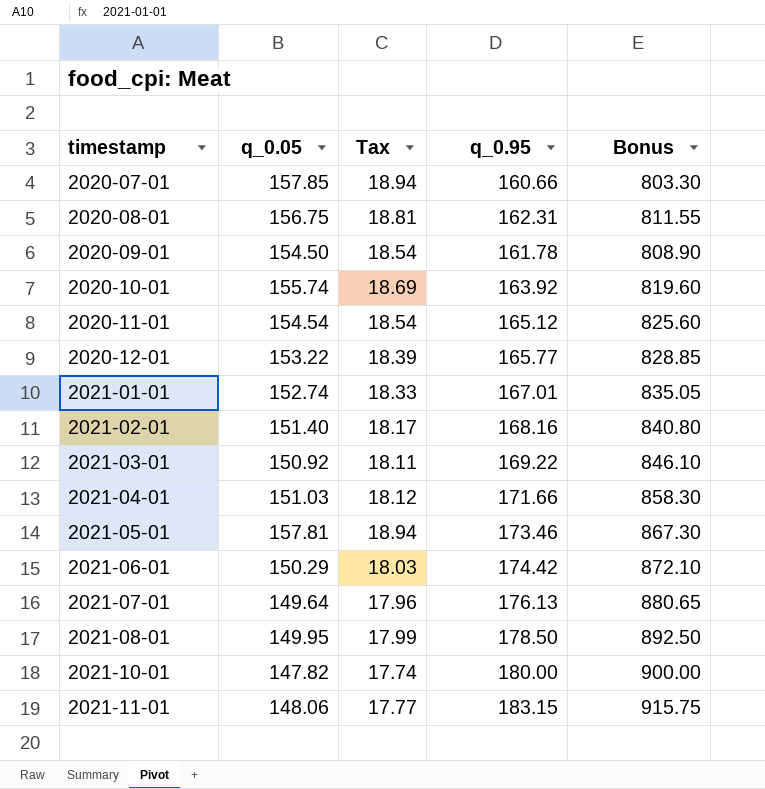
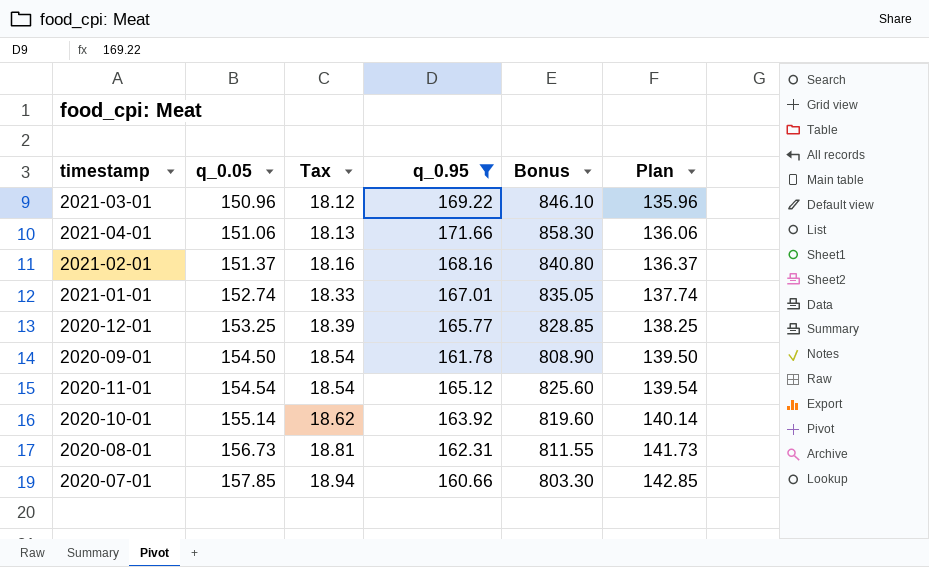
filter: none -> q_0.95 <= 171.66
row order: timestamp ascending -> q_0.05 ascending
column Plan | formula: none -> [q_0.05] - 15
2021-03-01 | q_0.05: 150.92 -> 150.96
2021-03-01 | Tax: 18.11 -> 18.12
2021-04-01 | q_0.05: 151.03 -> 151.06
2021-04-01 | Tax: 18.12 -> 18.13
2021-02-01 | q_0.05: 151.40 -> 151.37
2021-02-01 | Tax: 18.17 -> 18.16
2020-12-01 | q_0.05: 153.22 -> 153.25
2020-10-01 | q_0.05: 155.74 -> 155.14
2020-10-01 | Tax: 18.69 -> 18.62
2020-08-01 | q_0.05: 156.75 -> 156.73

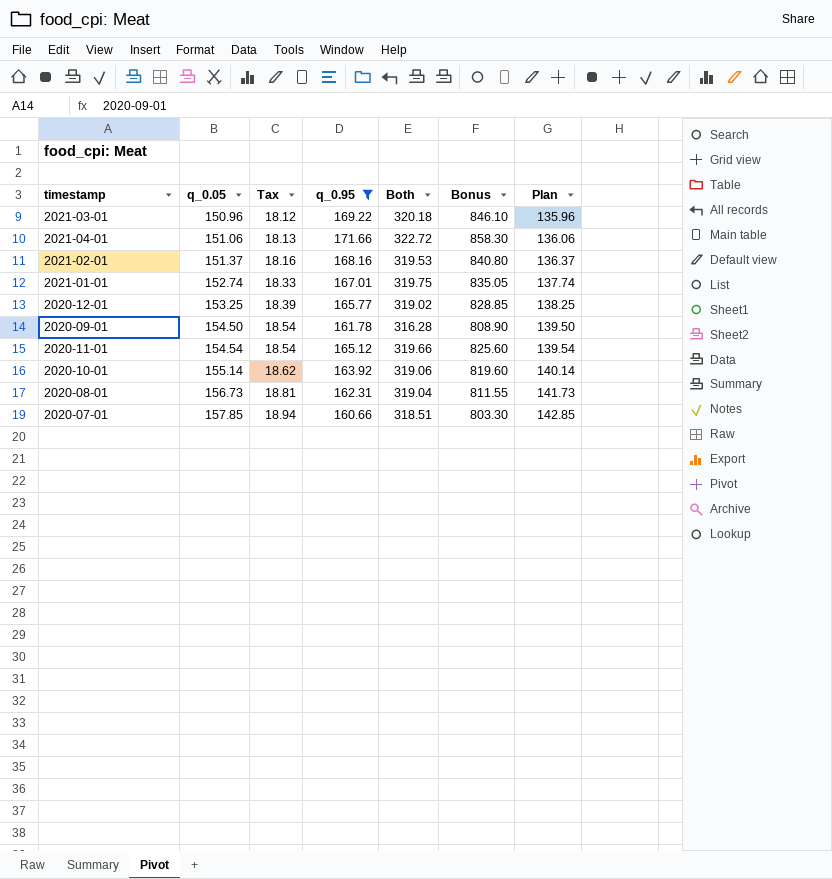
column Both | formula: none -> [q_0.05] + [q_0.95]

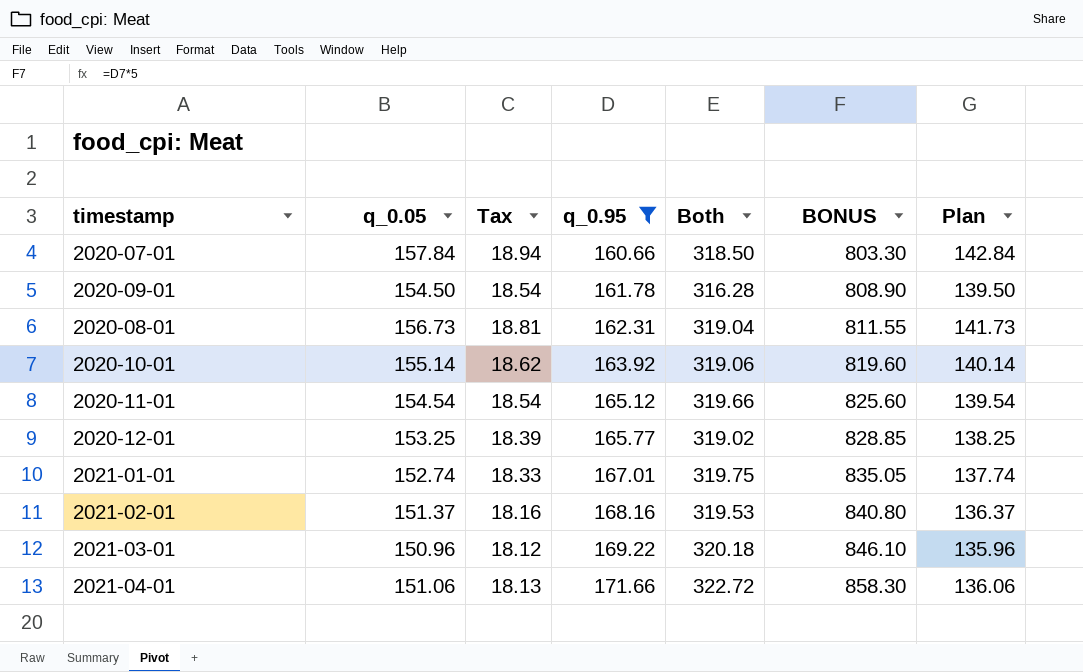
row order: q_0.05 ascending -> q_0.95 ascending
column name: Bonus -> BONUS
2020-07-01 | q_0.05: 157.85 -> 157.84
2020-07-01 | Both: 318.51 -> 318.50
2020-07-01 | Plan: 142.85 -> 142.84

